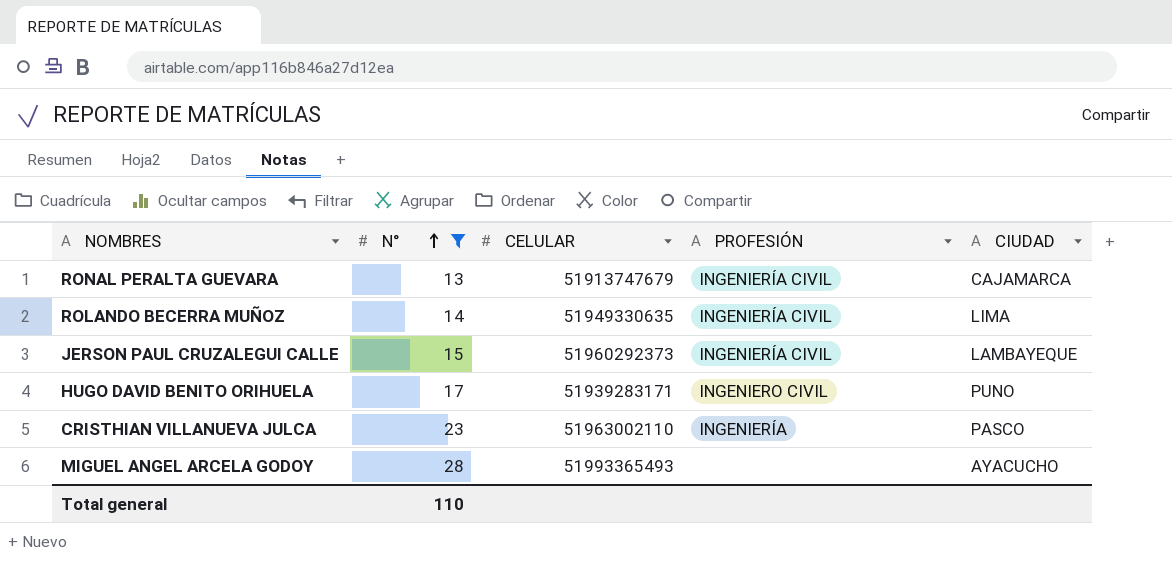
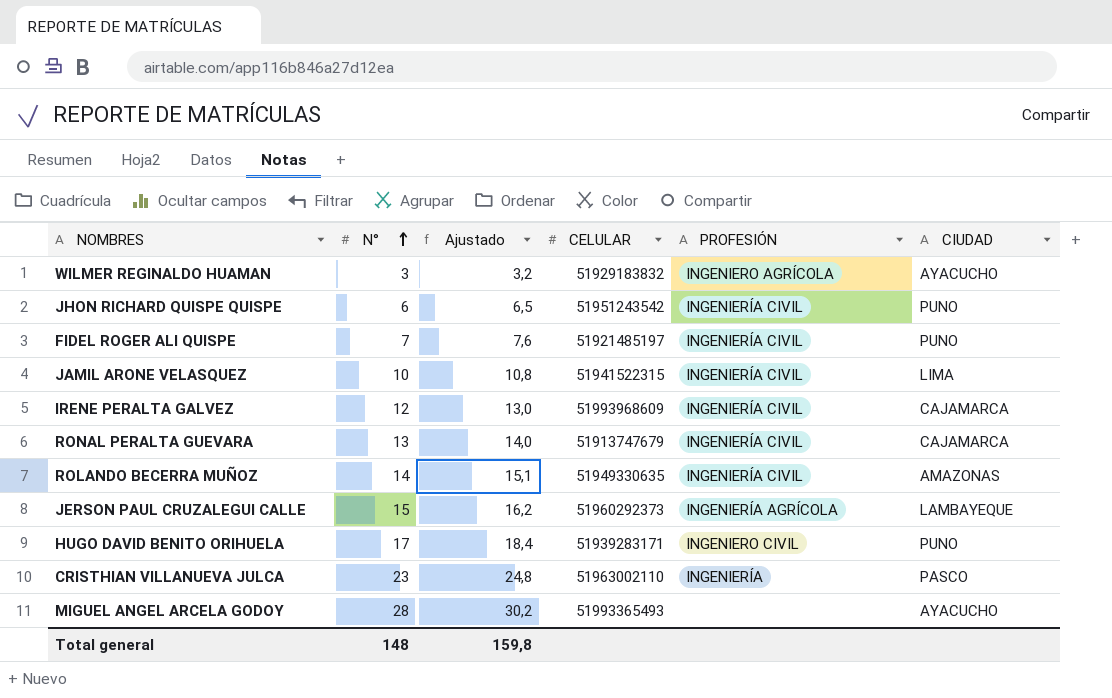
filter: N° >= 13 -> none
column Ajustado | formula: none -> [N°] * 1,08
ROLANDO BECERRA MUÑOZ | CIUDAD: LIMA -> AMAZONAS
JERSON PAUL CRUZALEGUI CALLE | PROFESIÓN: INGENIERÍA CIVIL -> INGENIERÍA AGRÍCOLA
Total general | N°: 110 -> 148

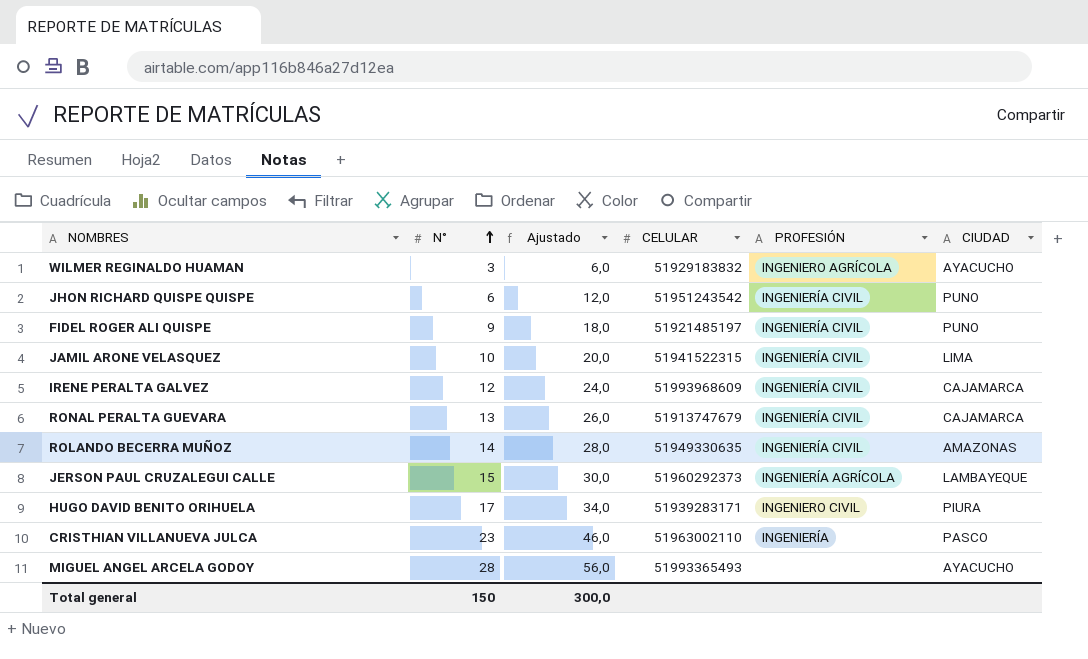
column Ajustado | formula: [N°] * 1,08 -> [N°] * 2
FIDEL ROGER ALI QUISPE | N°: 7 -> 9
HUGO DAVID BENITO ORIHUELA | CIUDAD: PUNO -> PIURA
Total general | N°: 148 -> 150
Total general | Ajustado: 159,8 -> 300,0

